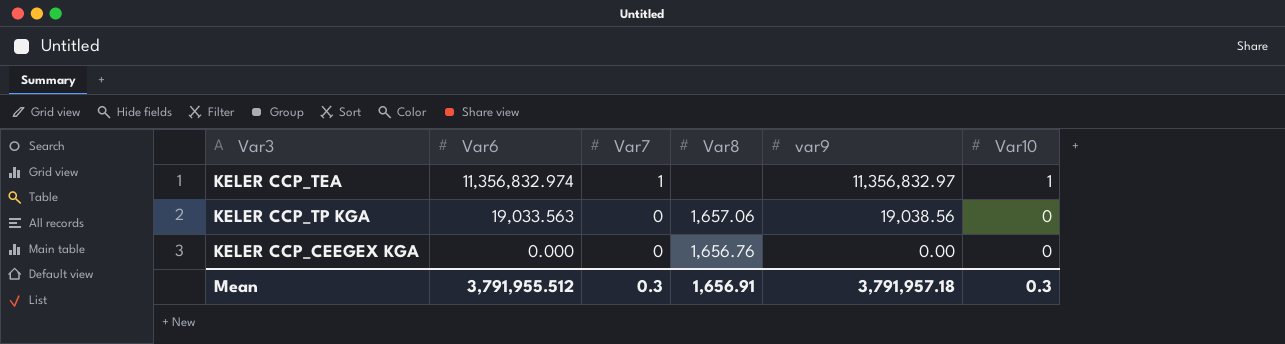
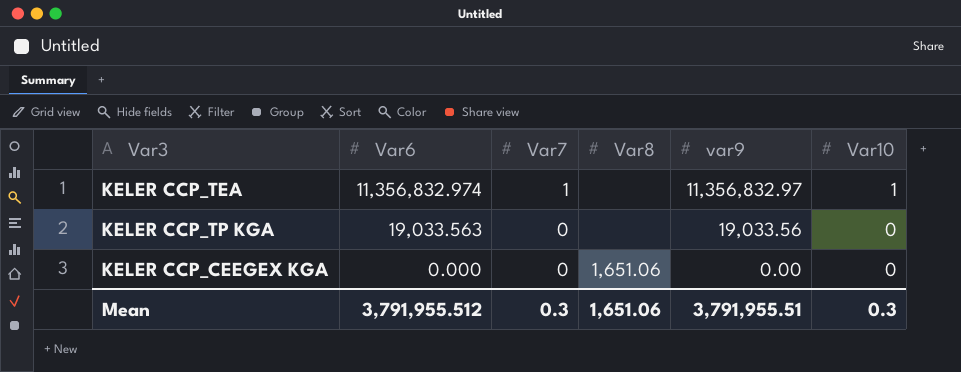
KELER CCP_TP KGA | Var8: 1,657.06 -> none
KELER CCP_TP KGA | var9: 19,038.56 -> 19,033.56
KELER CCP_CEEGEX KGA | Var8: 1,656.76 -> 1,651.06
Mean | Var8: 1,656.91 -> 1,651.06
Mean | var9: 3,791,957.18 -> 3,791,955.51

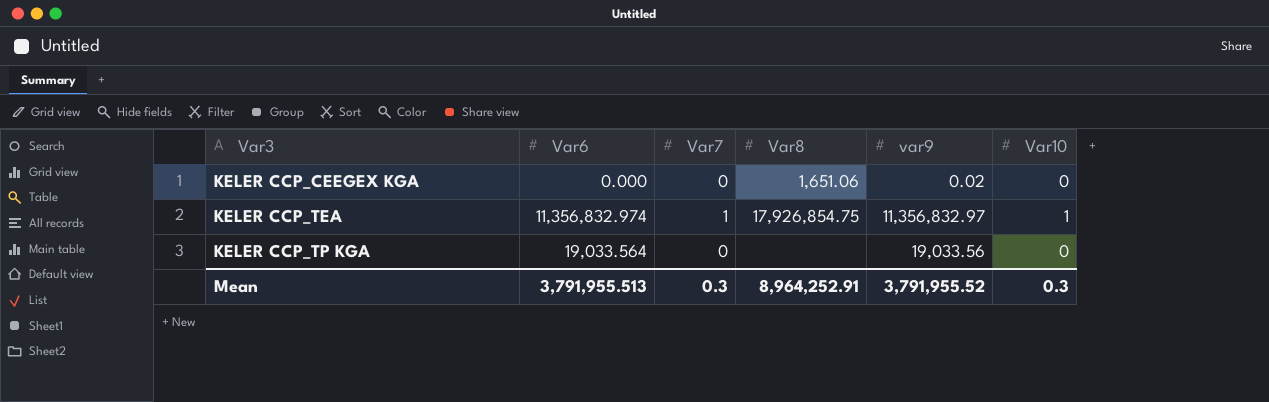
row order: Var6 descending -> Var3 ascending
KELER CCP_CEEGEX KGA | var9: 0.00 -> 0.02
KELER CCP_TEA | Var8: none -> 17,926,854.75
KELER CCP_TP KGA | Var6: 19,033.563 -> 19,033.564
Mean | Var6: 3,791,955.512 -> 3,791,955.513
Mean | Var8: 1,651.06 -> 8,964,252.91
Mean | var9: 3,791,955.51 -> 3,791,955.52

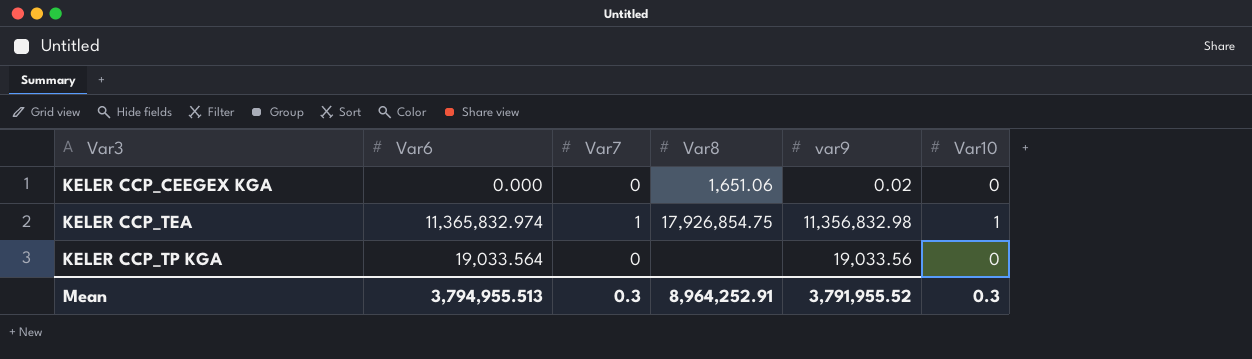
KELER CCP_TEA | Var6: 11,356,832.974 -> 11,365,832.974
KELER CCP_TEA | var9: 11,356,832.97 -> 11,356,832.98
Mean | Var6: 3,791,955.513 -> 3,794,955.513

